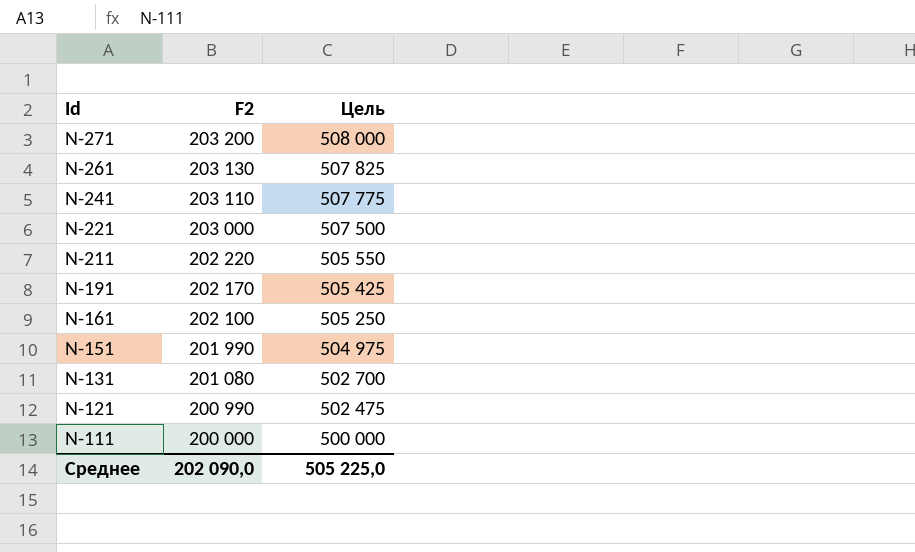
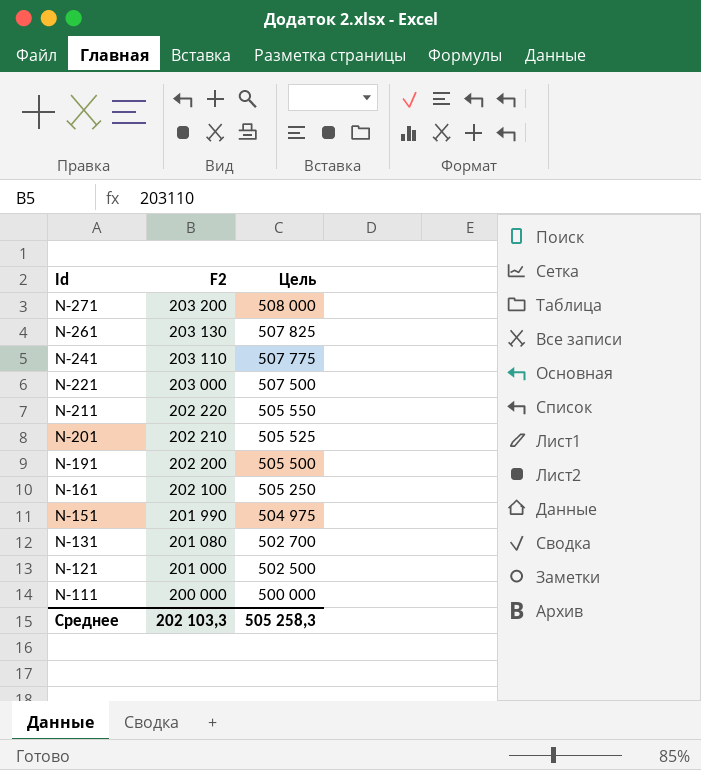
row N-201: none -> 202 210 | 505 525
N-191 | F2: 202 170 -> 202 200
N-191 | Цель: 505 425 -> 505 500
N-121 | F2: 200 990 -> 201 000
N-121 | Цель: 502 475 -> 502 500
Среднее | F2: 202 090,0 -> 202 103,3
Среднее | Цель: 505 225,0 -> 505 258,3

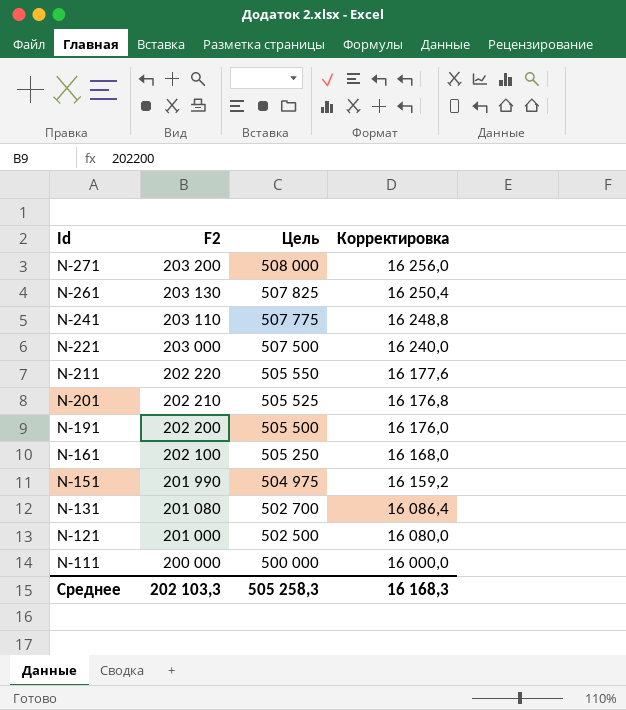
column Корректировка | formula: none -> [F2] * 0,08

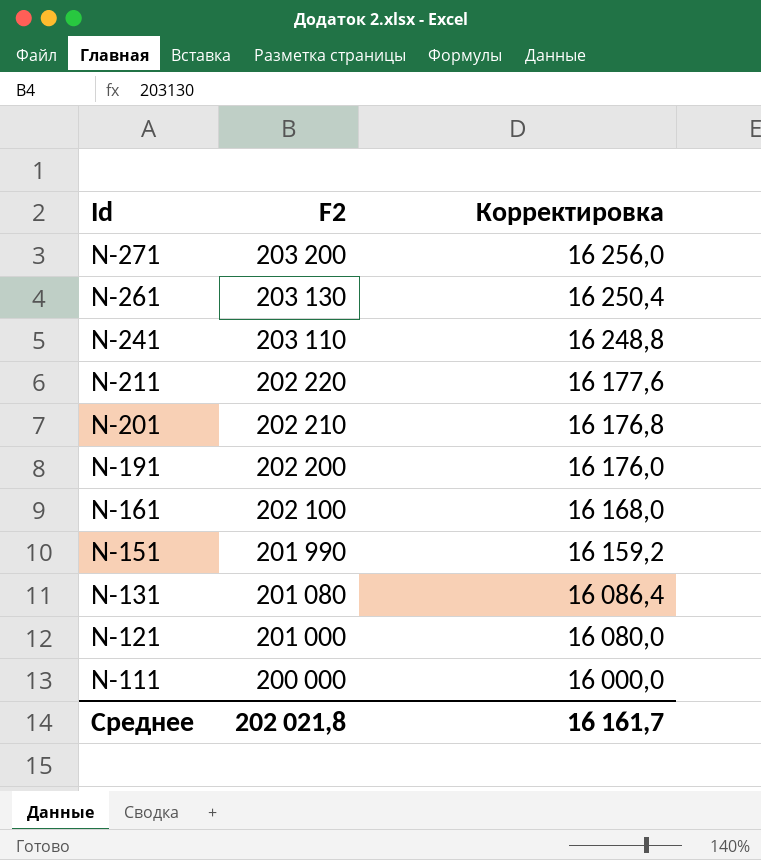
column Цель | formula: [F2] * 2,5 -> none
row N-221: 203 000 | 507 500 | 16 240,0 -> none
Среднее | F2: 202 103,3 -> 202 021,8
Среднее | Корректировка: 16 168,3 -> 16 161,7

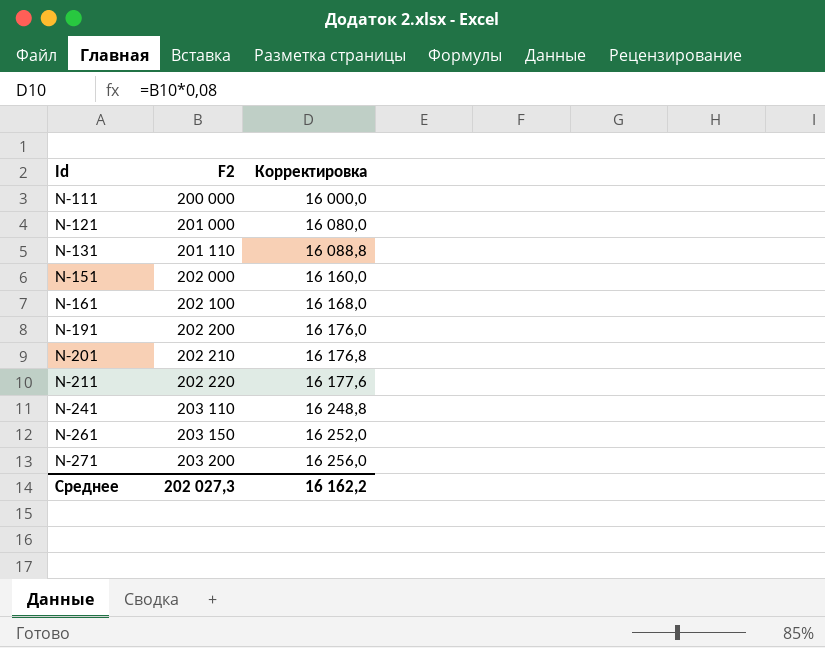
row order: Id descending -> Id ascending
N-131 | F2: 201 080 -> 201 110
N-131 | Корректировка: 16 086,4 -> 16 088,8
N-151 | F2: 201 990 -> 202 000
N-151 | Корректировка: 16 159,2 -> 16 160,0
N-261 | F2: 203 130 -> 203 150
N-261 | Корректировка: 16 250,4 -> 16 252,0
Среднее | F2: 202 021,8 -> 202 027,3
Среднее | Корректировка: 16 161,7 -> 16 162,2

